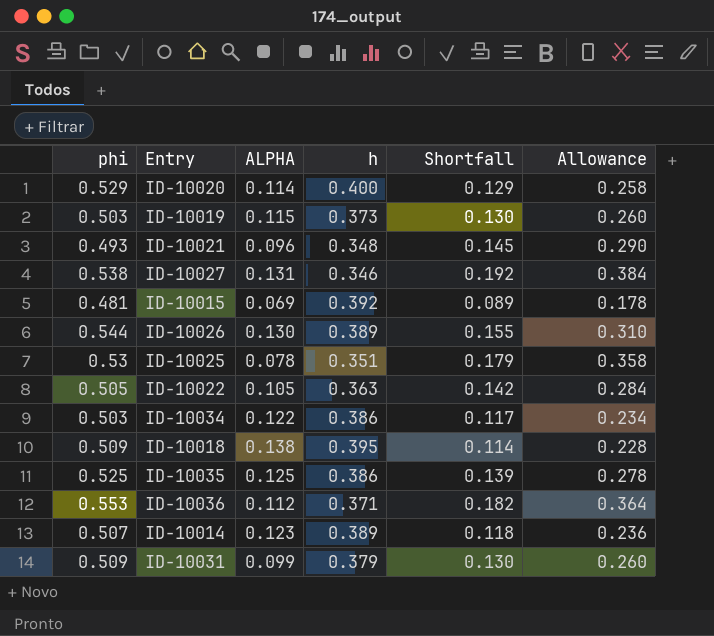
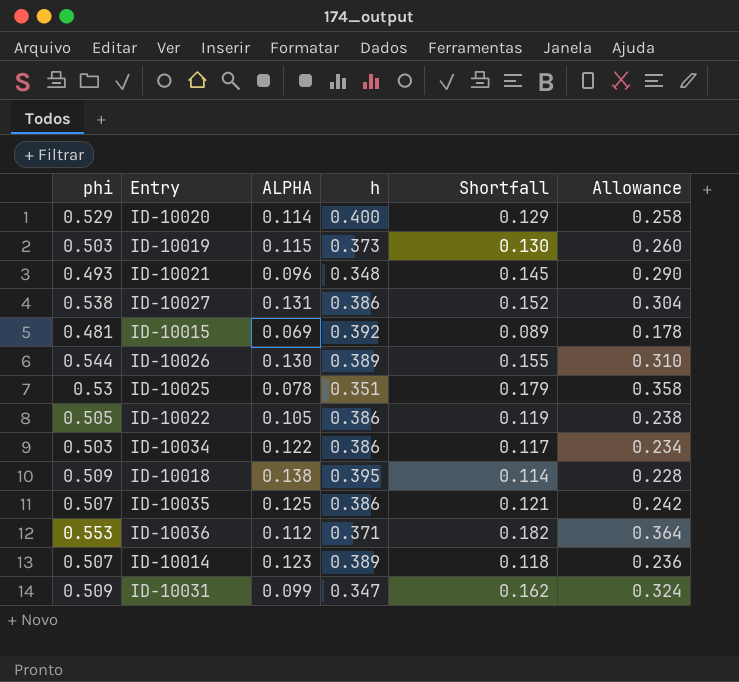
ID-10027 | h: 0.346 -> 0.386
ID-10027 | Shortfall: 0.192 -> 0.152
ID-10027 | Allowance: 0.384 -> 0.304
ID-10022 | h: 0.363 -> 0.386
ID-10022 | Shortfall: 0.142 -> 0.119
ID-10022 | Allowance: 0.284 -> 0.238
ID-10035 | phi: 0.525 -> 0.507
ID-10035 | Shortfall: 0.139 -> 0.121
ID-10035 | Allowance: 0.278 -> 0.242
ID-10031 | h: 0.379 -> 0.347
ID-10031 | Shortfall: 0.130 -> 0.162
ID-10031 | Allowance: 0.260 -> 0.324

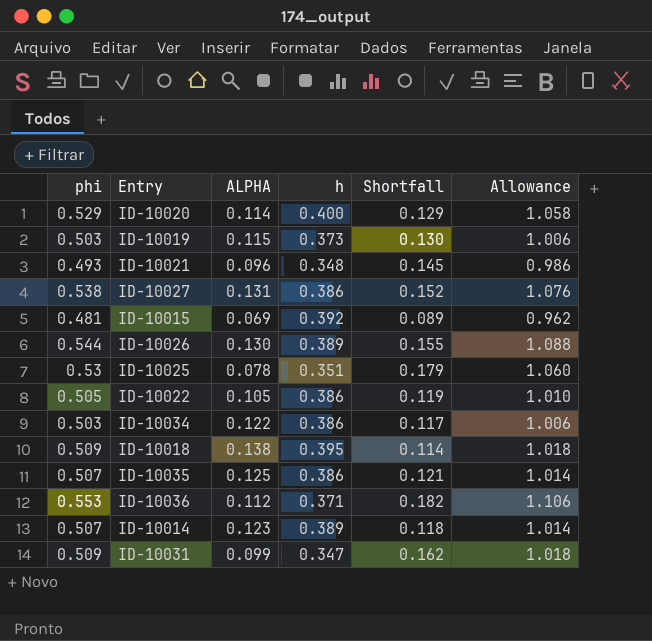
column Allowance | formula: [Shortfall] * 2 -> [phi] * 2

